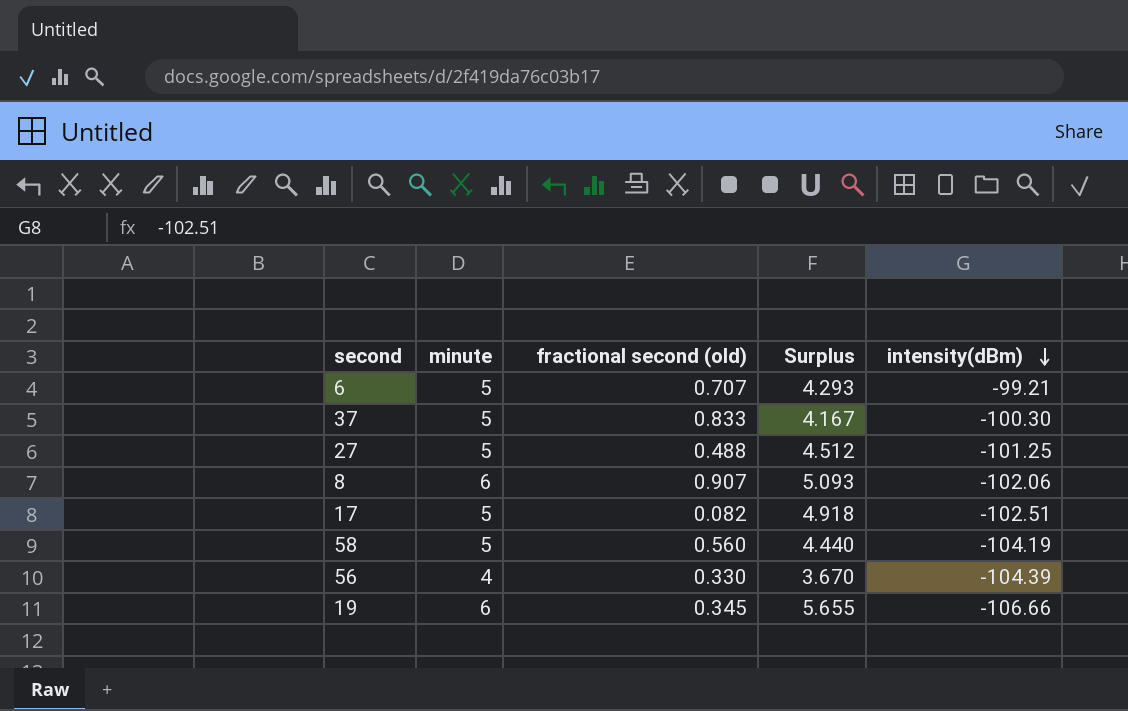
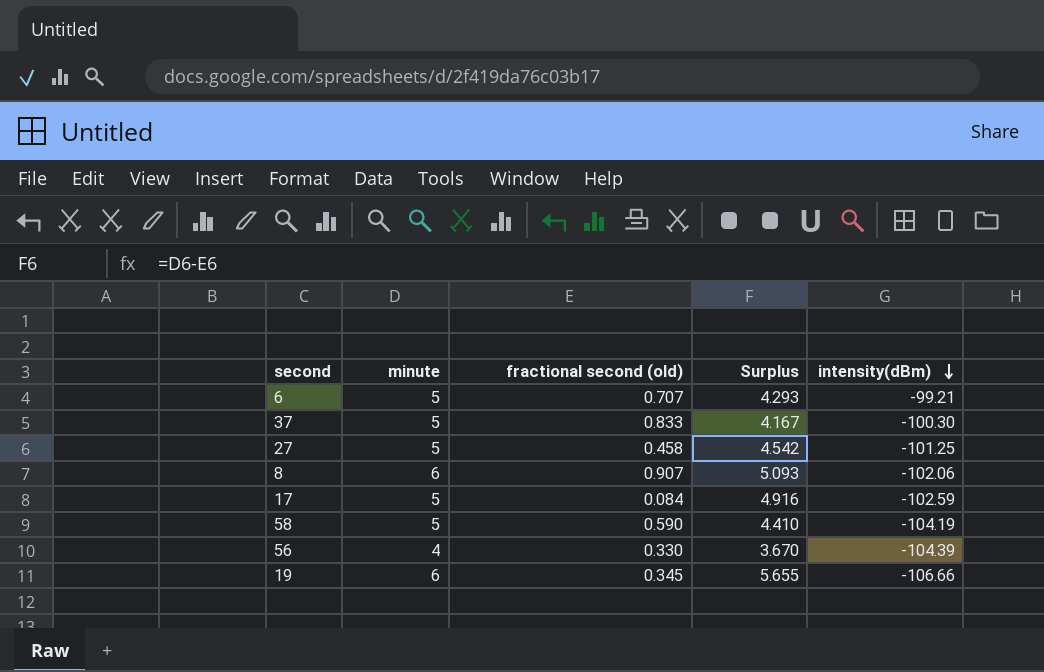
27 | fractional second (old): 0.488 -> 0.458
27 | Surplus: 4.512 -> 4.542
17 | fractional second (old): 0.082 -> 0.084
17 | Surplus: 4.918 -> 4.916
17 | intensity(dBm): -102.51 -> -102.59
58 | fractional second (old): 0.560 -> 0.590
58 | Surplus: 4.440 -> 4.410

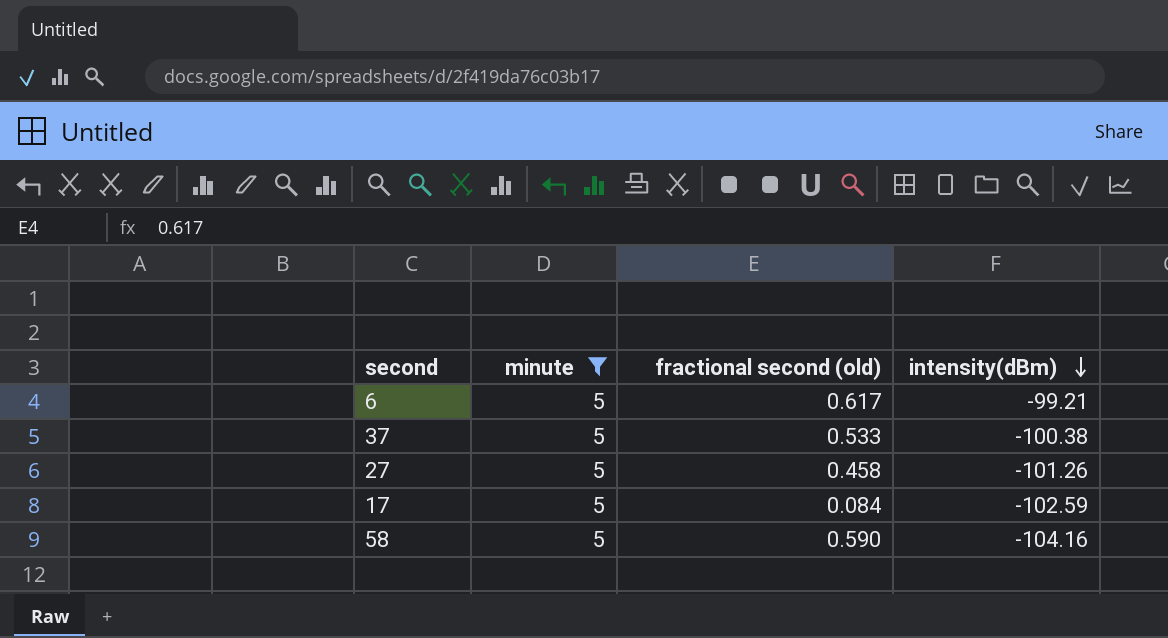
filter: none -> minute = 5
column Surplus | formula: [minute] - [fractional second (old)] -> none
6 | fractional second (old): 0.707 -> 0.617
37 | fractional second (old): 0.833 -> 0.533
37 | intensity(dBm): -100.30 -> -100.38
27 | intensity(dBm): -101.25 -> -101.26
58 | intensity(dBm): -104.19 -> -104.16

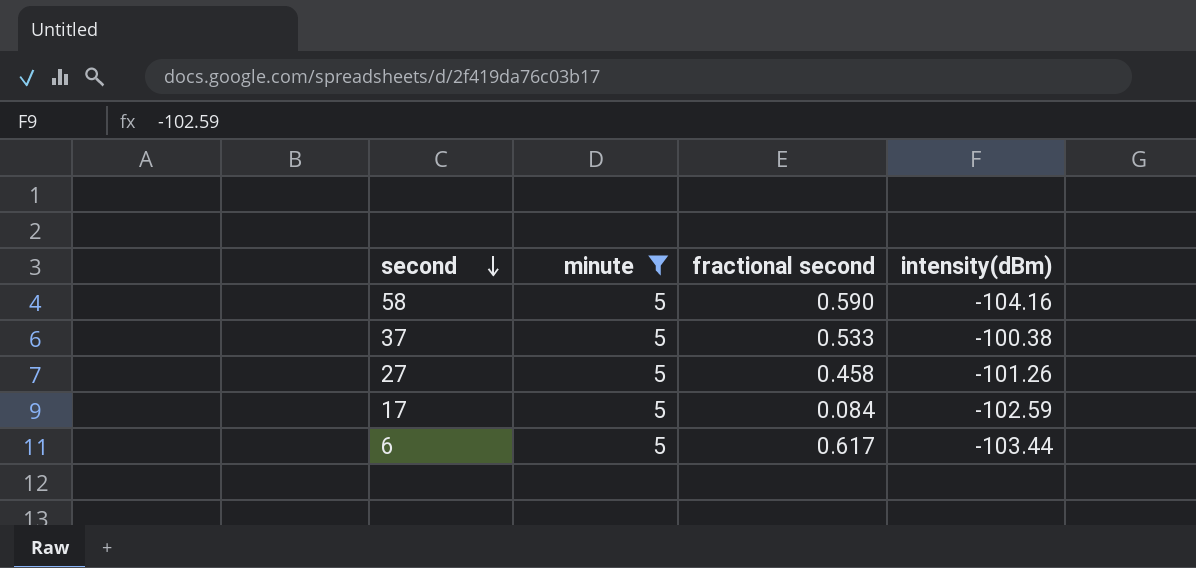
row order: intensity(dBm) descending -> second descending
column name: fractional second (old) -> fractional second
6 | intensity(dBm): -99.21 -> -103.44

